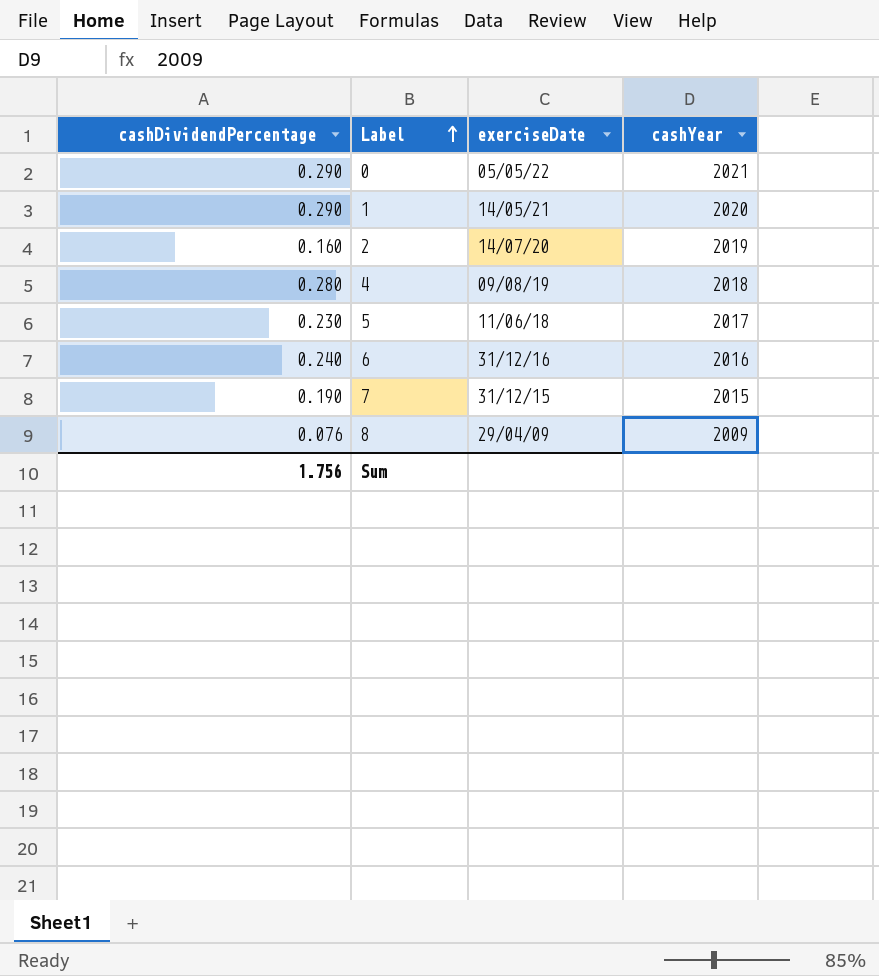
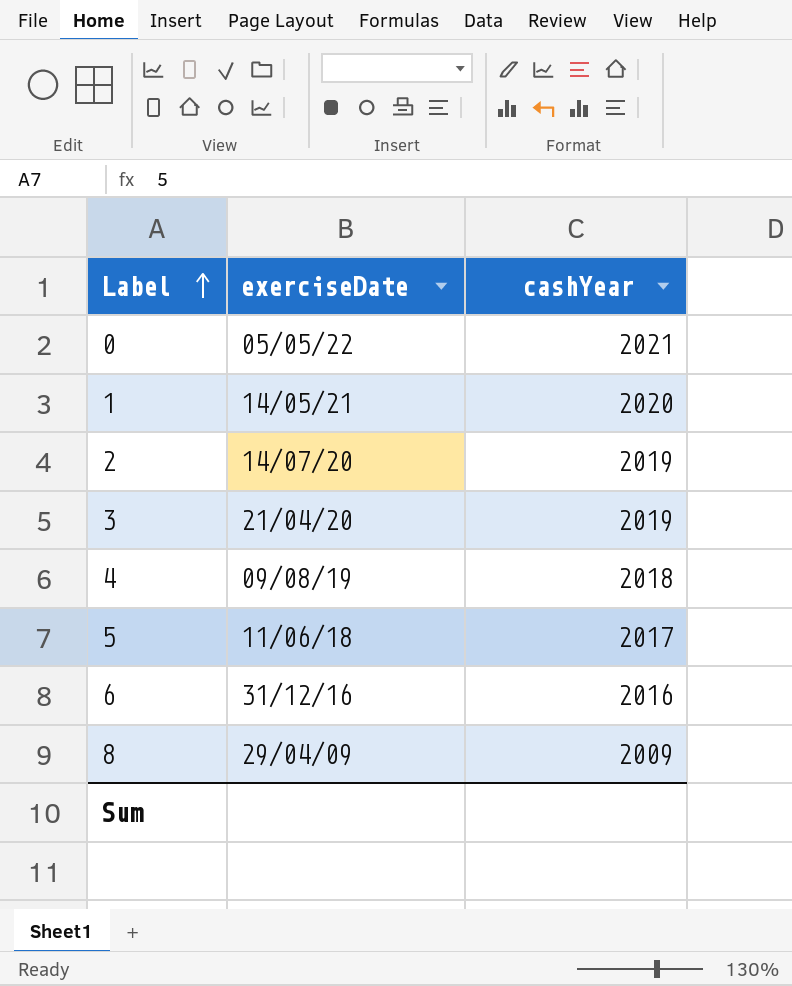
column cashDividendPercentage | position: 1 -> none
row 7: 0.190 | 31/12/15 | 2015 -> none
row 3: none -> 21/04/20 | 2019

